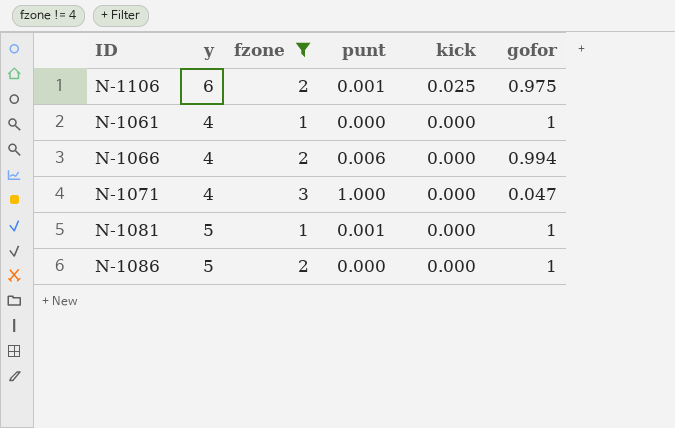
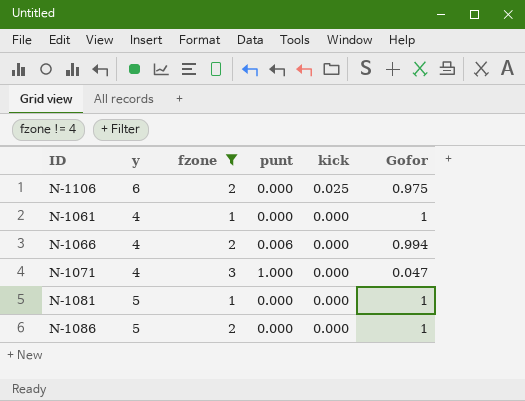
column name: gofor -> Gofor
N-1106 | punt: 0.001 -> 0.000
N-1081 | punt: 0.001 -> 0.000

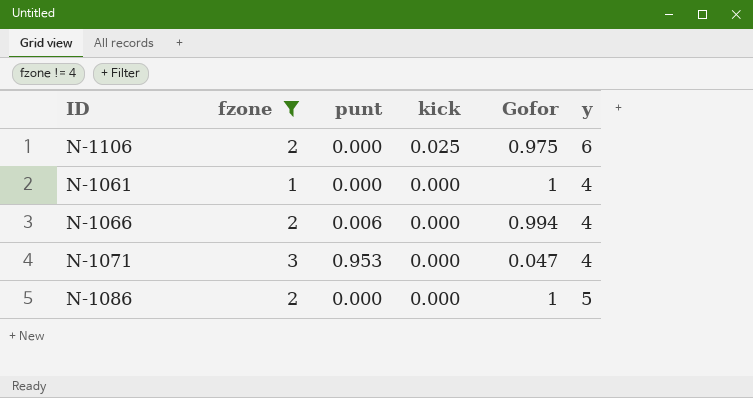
column y | position: 2 -> 6
row N-1081: 5 | 1 | 0.000 | 0.000 | 1 -> none
N-1071 | punt: 1.000 -> 0.953

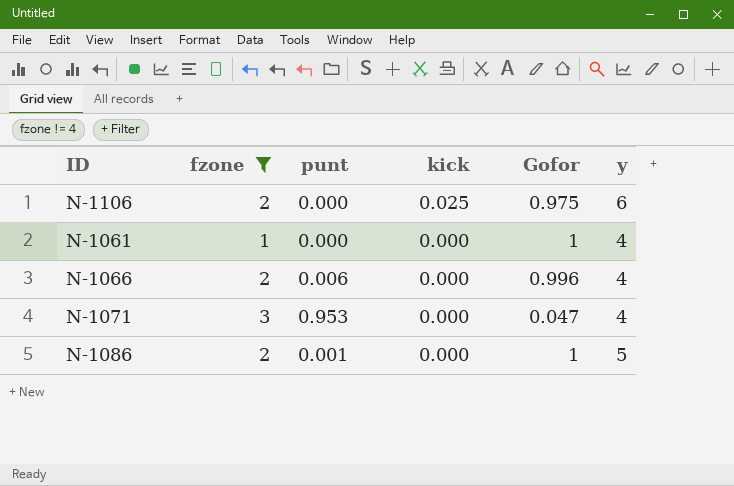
N-1066 | Gofor: 0.994 -> 0.996
N-1086 | punt: 0.000 -> 0.001

